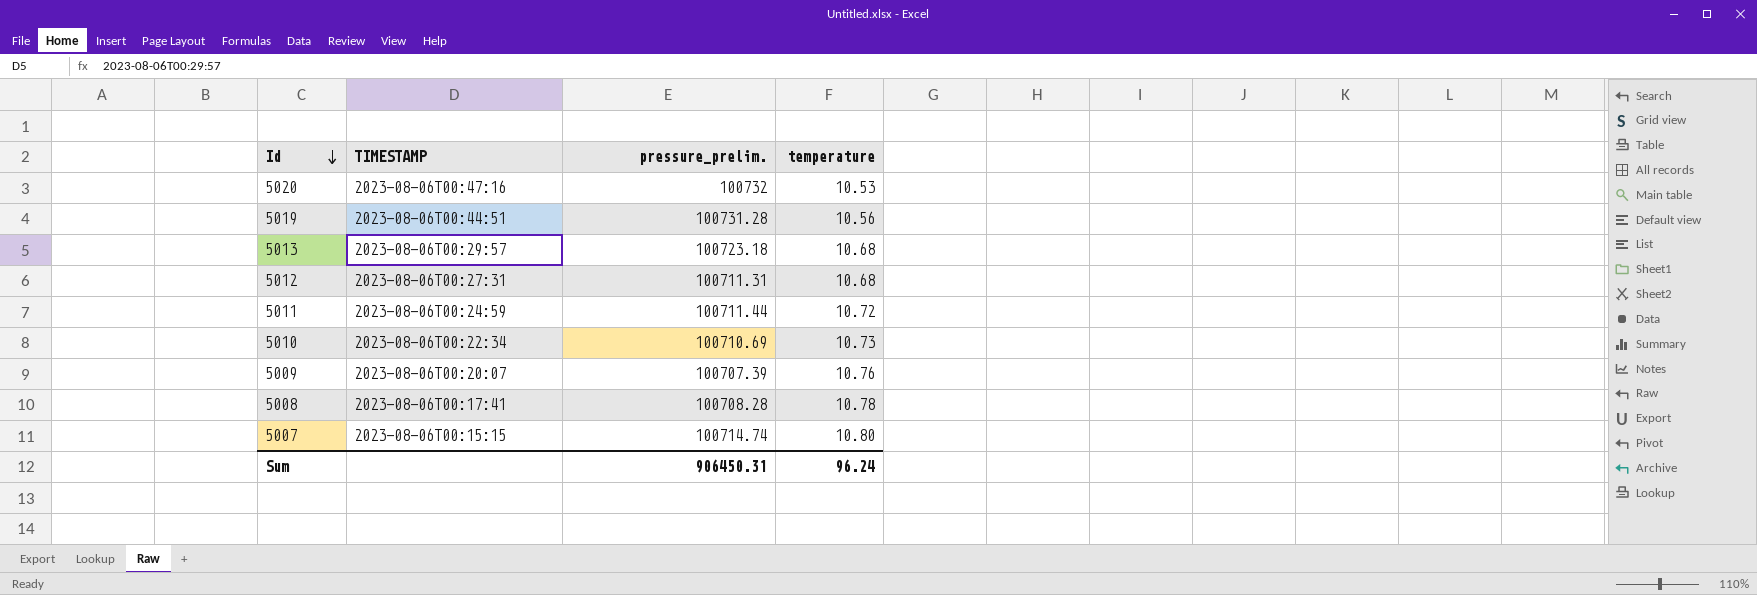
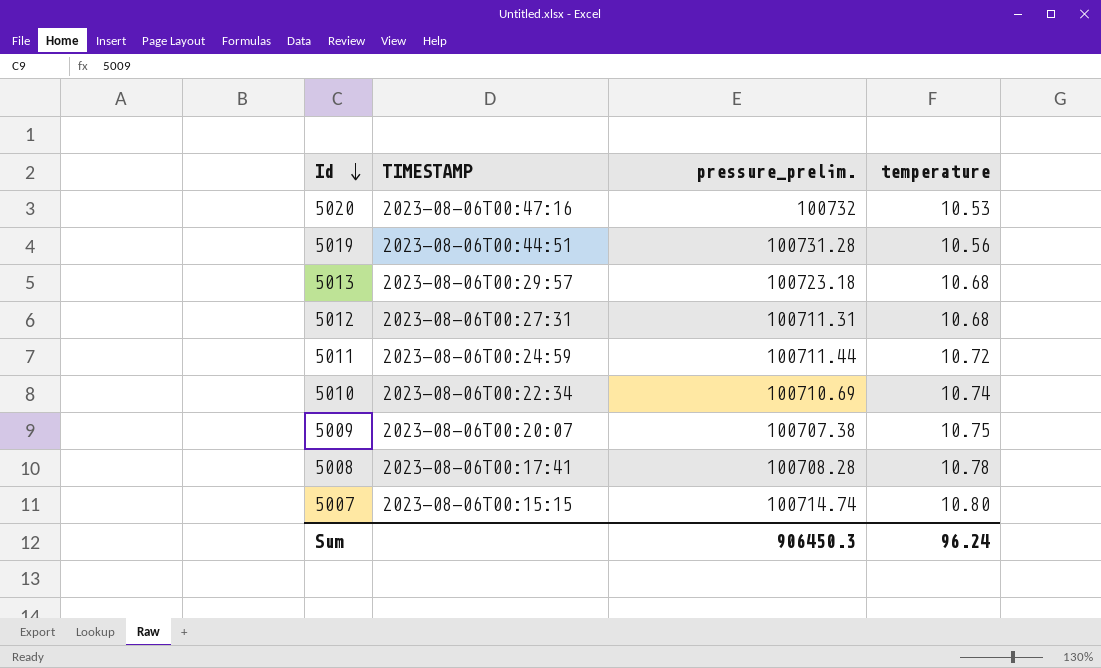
5010 | temperature: 10.73 -> 10.74
5009 | pressure_prelim.: 100707.39 -> 100707.38
5009 | temperature: 10.76 -> 10.75
Sum | pressure_prelim.: 906450.31 -> 906450.3

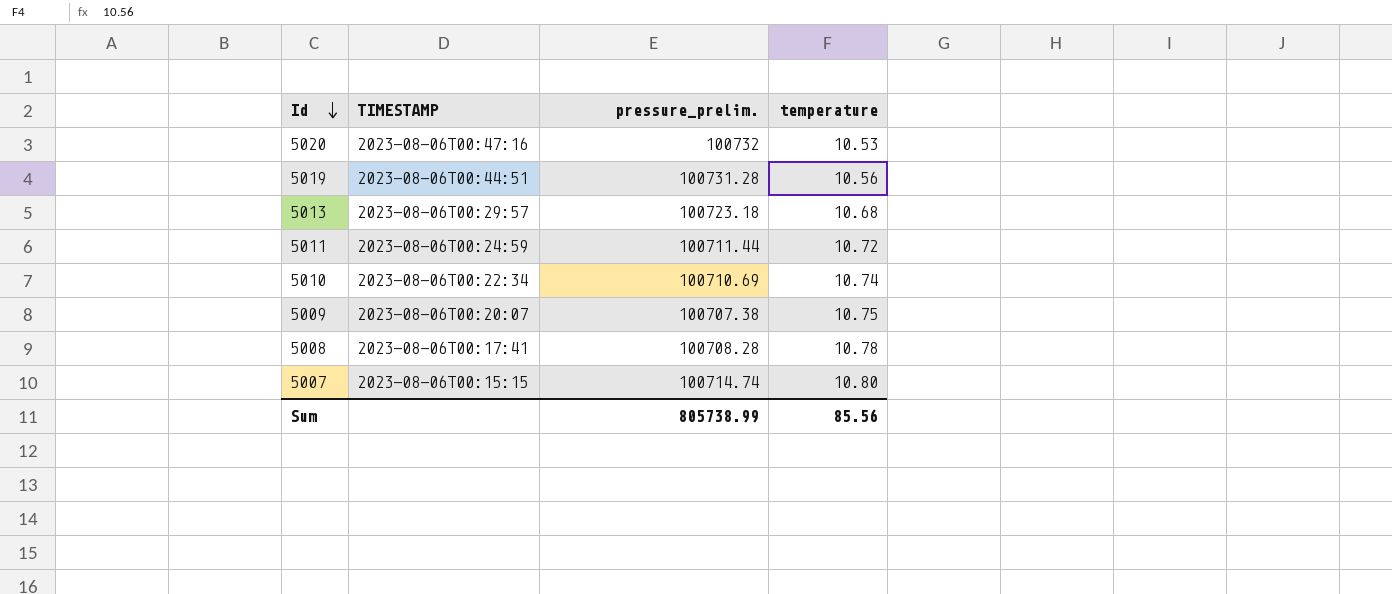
row 5012: 2023-08-06T00:27:31 | 100711.31 | 10.68 -> none
Sum | pressure_prelim.: 906450.3 -> 805738.99
Sum | temperature: 96.24 -> 85.56

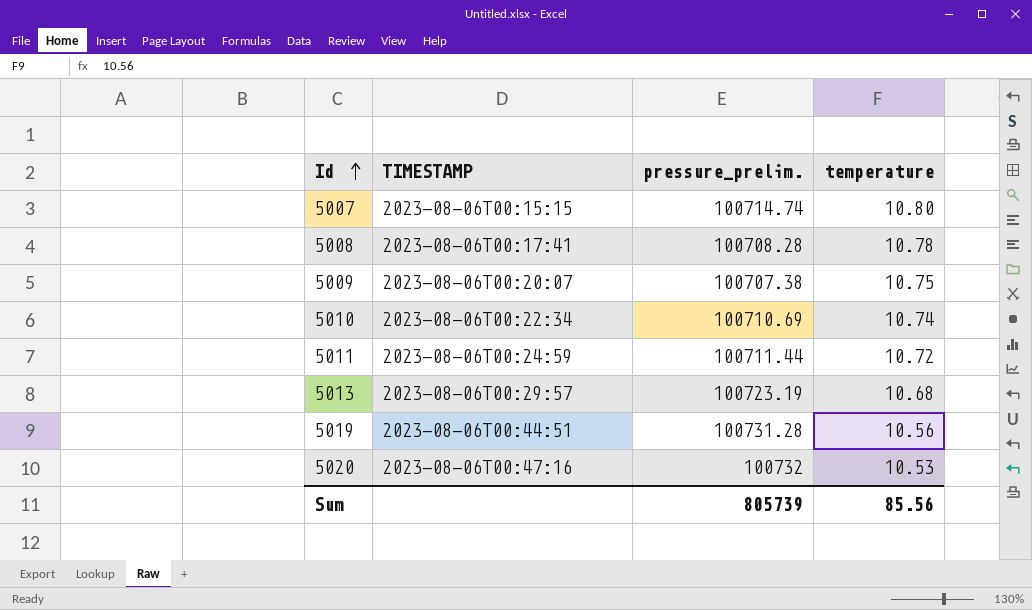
row order: Id descending -> Id ascending
5013 | pressure_prelim.: 100723.18 -> 100723.19
Sum | pressure_prelim.: 805738.99 -> 805739

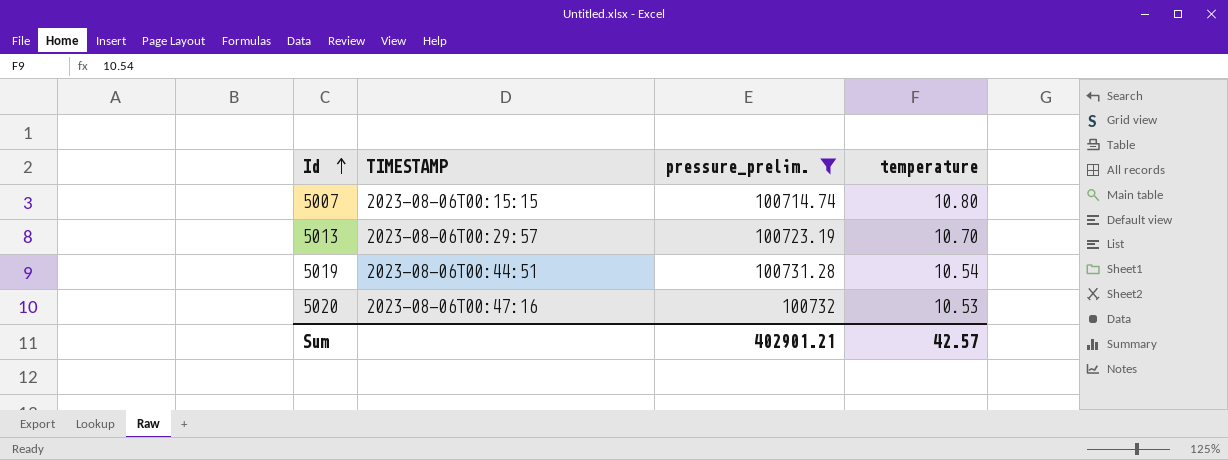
filter: none -> pressure_prelim. >= 100714.74
5013 | temperature: 10.68 -> 10.70
5019 | temperature: 10.56 -> 10.54
Sum | pressure_prelim.: 805739 -> 402901.21
Sum | temperature: 85.56 -> 42.57

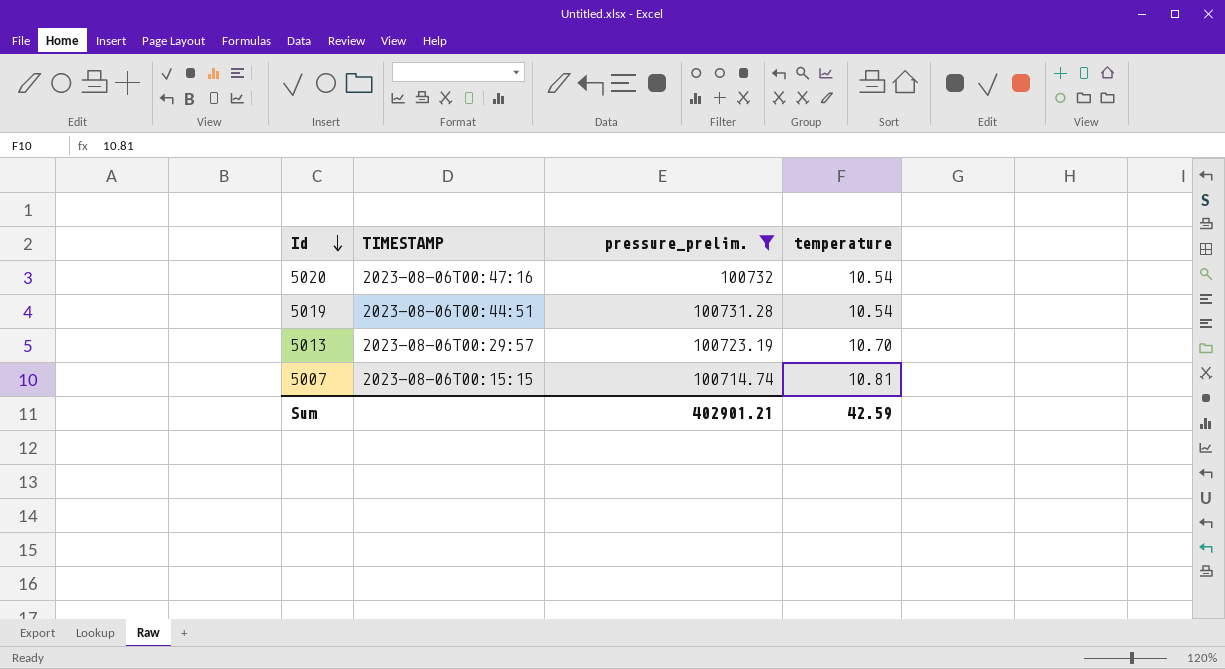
row order: Id ascending -> Id descending
5020 | temperature: 10.53 -> 10.54
5007 | temperature: 10.80 -> 10.81
Sum | temperature: 42.57 -> 42.59

